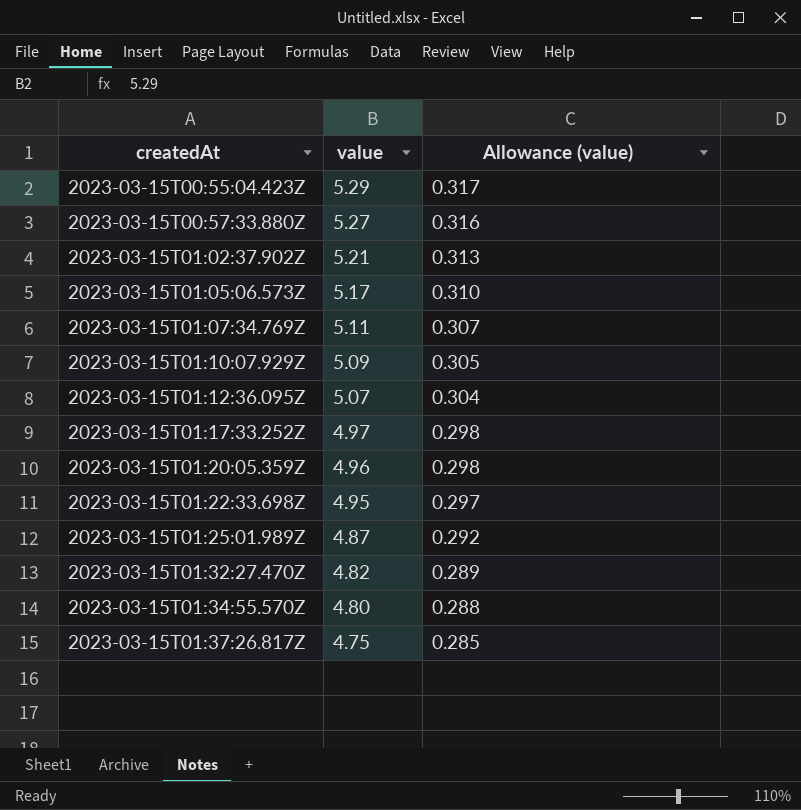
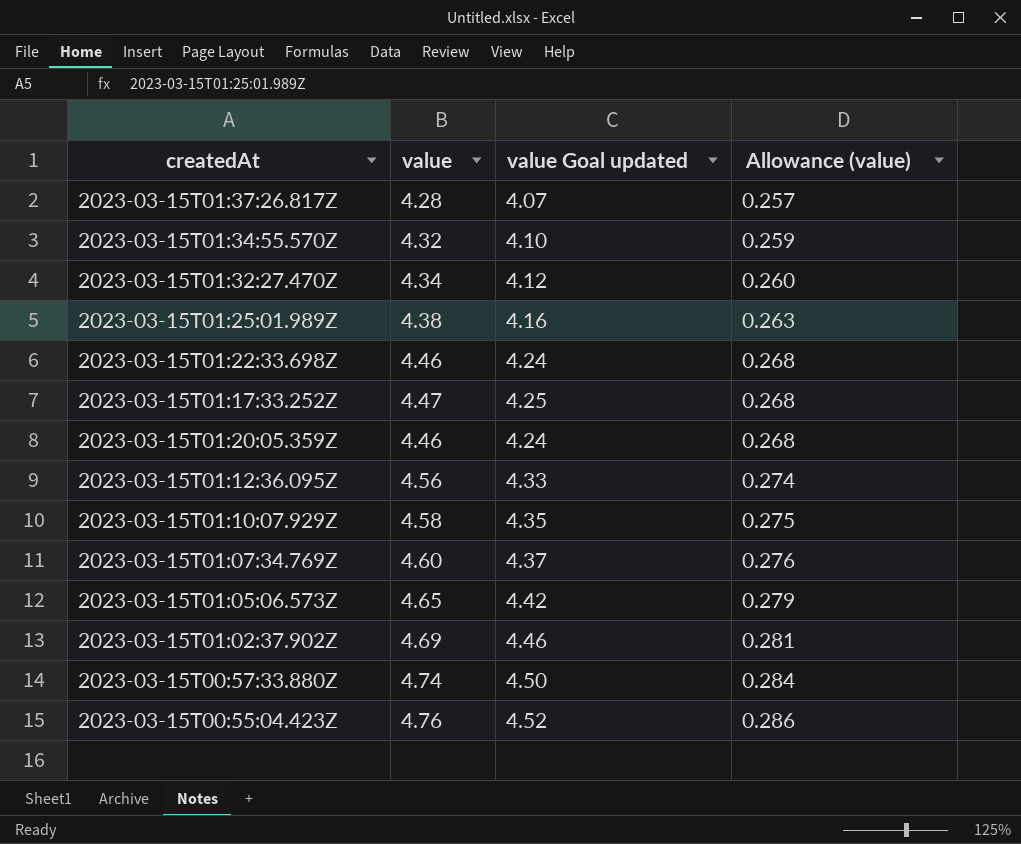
row order: createdAt ascending -> Allowance (value) ascending
column value Goal updated | formula: none -> [value] * 0.95
2023-03-15T01:37:26.817Z | value: 4.75 -> 4.28
2023-03-15T01:37:26.817Z | Allowance (value): 0.285 -> 0.257
2023-03-15T01:34:55.570Z | value: 4.80 -> 4.32
2023-03-15T01:34:55.570Z | Allowance (value): 0.288 -> 0.259
2023-03-15T01:32:27.470Z | value: 4.82 -> 4.34
2023-03-15T01:32:27.470Z | Allowance (value): 0.289 -> 0.260
2023-03-15T01:25:01.989Z | value: 4.87 -> 4.38
2023-03-15T01:25:01.989Z | Allowance (value): 0.292 -> 0.263
2023-03-15T01:22:33.698Z | value: 4.95 -> 4.46
2023-03-15T01:22:33.698Z | Allowance (value): 0.297 -> 0.268
2023-03-15T01:17:33.252Z | value: 4.97 -> 4.47
2023-03-15T01:17:33.252Z | Allowance (value): 0.298 -> 0.268
2023-03-15T01:20:05.359Z | value: 4.96 -> 4.46
2023-03-15T01:20:05.359Z | Allowance (value): 0.298 -> 0.268
2023-03-15T01:12:36.095Z | value: 5.07 -> 4.56
2023-03-15T01:12:36.095Z | Allowance (value): 0.304 -> 0.274
2023-03-15T01:10:07.929Z | value: 5.09 -> 4.58
2023-03-15T01:10:07.929Z | Allowance (value): 0.305 -> 0.275
2023-03-15T01:07:34.769Z | value: 5.11 -> 4.60
2023-03-15T01:07:34.769Z | Allowance (value): 0.307 -> 0.276
2023-03-15T01:05:06.573Z | value: 5.17 -> 4.65
2023-03-15T01:05:06.573Z | Allowance (value): 0.310 -> 0.279
2023-03-15T01:02:37.902Z | value: 5.21 -> 4.69
2023-03-15T01:02:37.902Z | Allowance (value): 0.313 -> 0.281
2023-03-15T00:57:33.880Z | value: 5.27 -> 4.74
2023-03-15T00:57:33.880Z | Allowance (value): 0.316 -> 0.284
2023-03-15T00:55:04.423Z | value: 5.29 -> 4.76
2023-03-15T00:55:04.423Z | Allowance (value): 0.317 -> 0.286

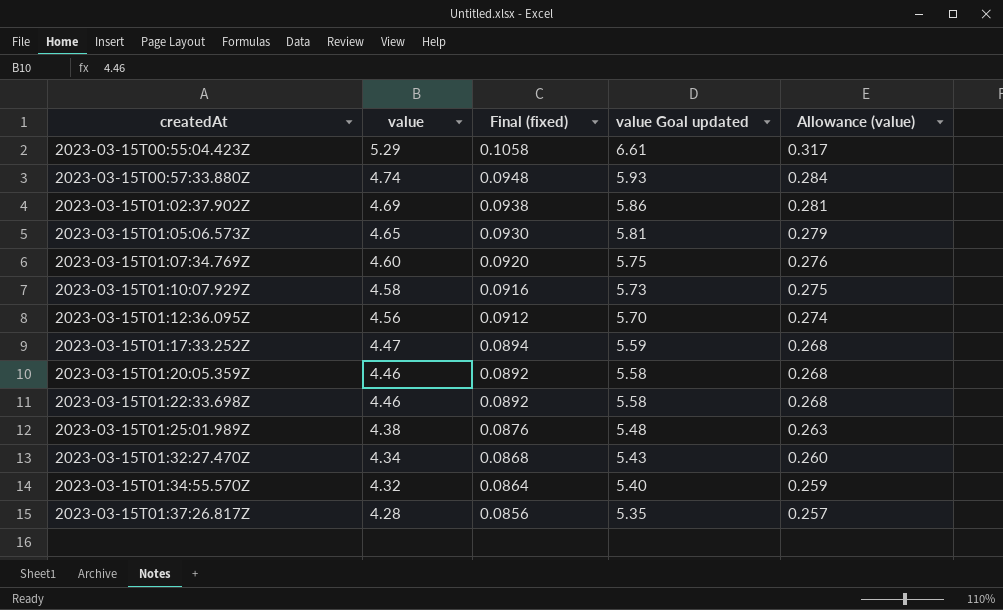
row order: Allowance (value) ascending -> createdAt ascending
column Final (fixed) | formula: none -> [value] * 0.02
column value Goal updated | formula: [value] * 0.95 -> [value] * 1.25
2023-03-15T00:55:04.423Z | value: 4.76 -> 5.29
2023-03-15T00:55:04.423Z | Allowance (value): 0.286 -> 0.317

